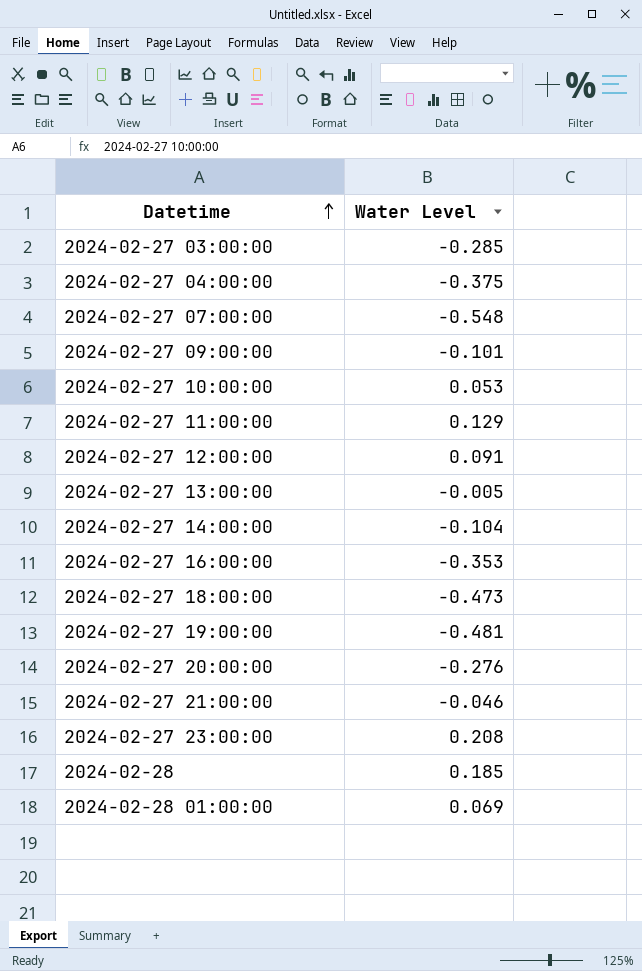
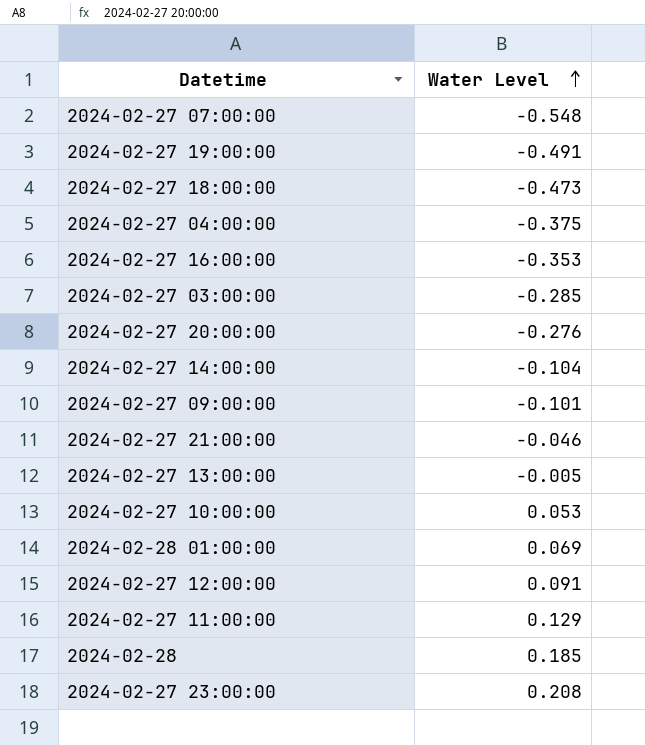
row order: Datetime ascending -> Water Level ascending
2024-02-27 19:00:00 | Water Level: -0.481 -> -0.491

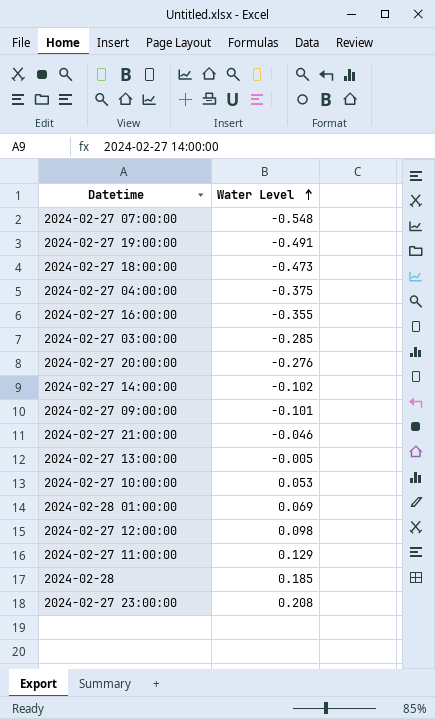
2024-02-27 16:00:00 | Water Level: -0.353 -> -0.355
2024-02-27 14:00:00 | Water Level: -0.104 -> -0.102
2024-02-27 12:00:00 | Water Level: 0.091 -> 0.098

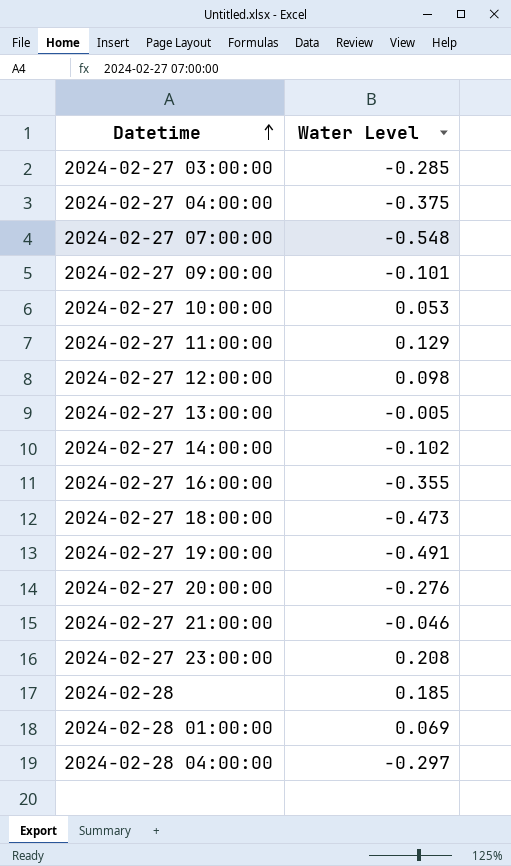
row order: Water Level ascending -> Datetime ascending
row 2024-02-28 04:00:00: none -> -0.297

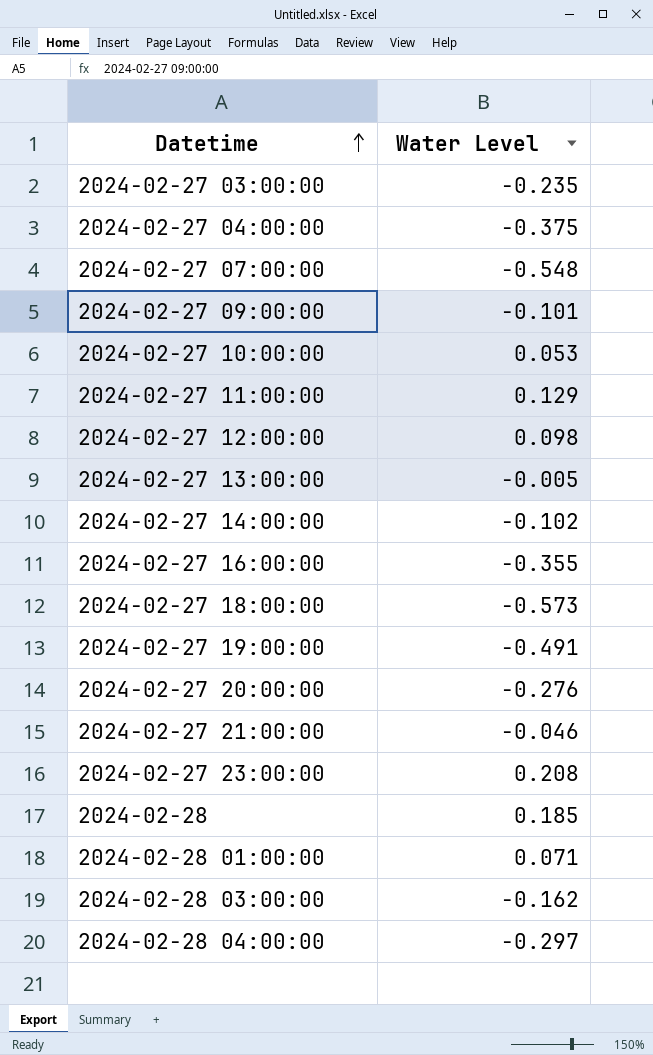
2024-02-27 03:00:00 | Water Level: -0.285 -> -0.235
2024-02-27 18:00:00 | Water Level: -0.473 -> -0.573
2024-02-28 01:00:00 | Water Level: 0.069 -> 0.071
row 2024-02-28 03:00:00: none -> -0.162

